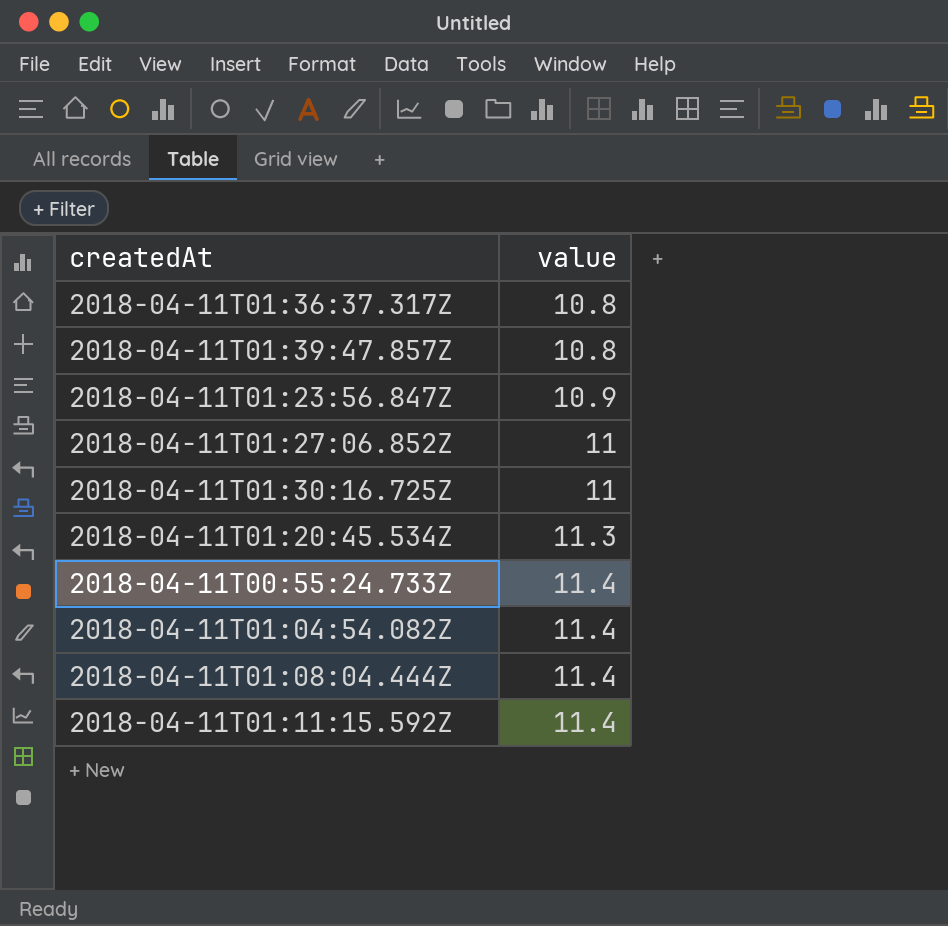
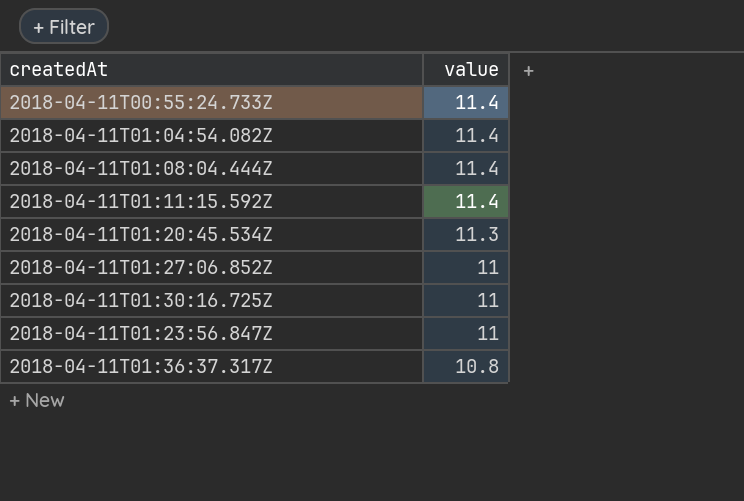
row order: value ascending -> value descending
row 2018-04-11T01:39:47.857Z: 10.8 -> none
2018-04-11T01:23:56.847Z | value: 10.9 -> 11

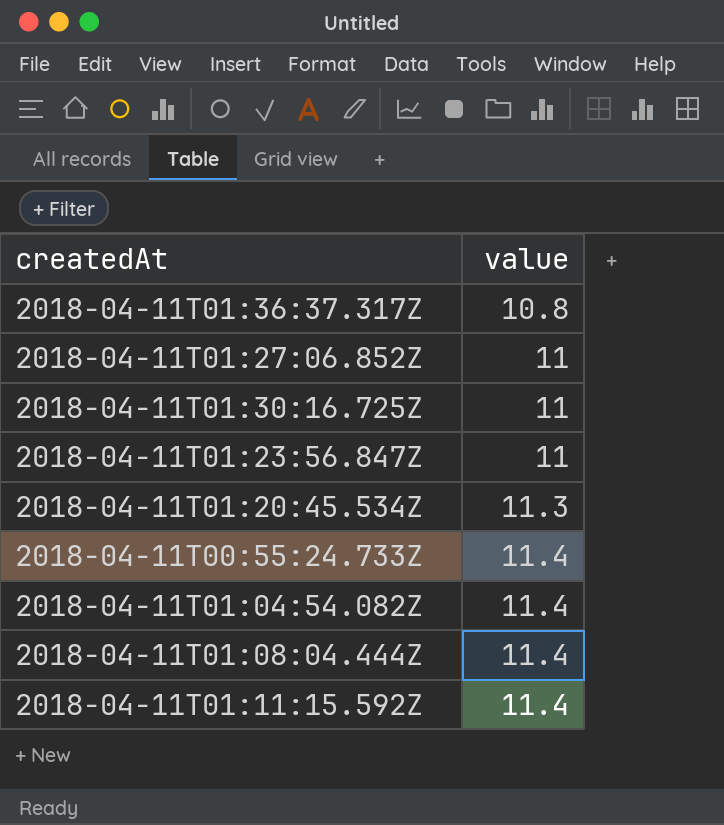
row order: value descending -> value ascending

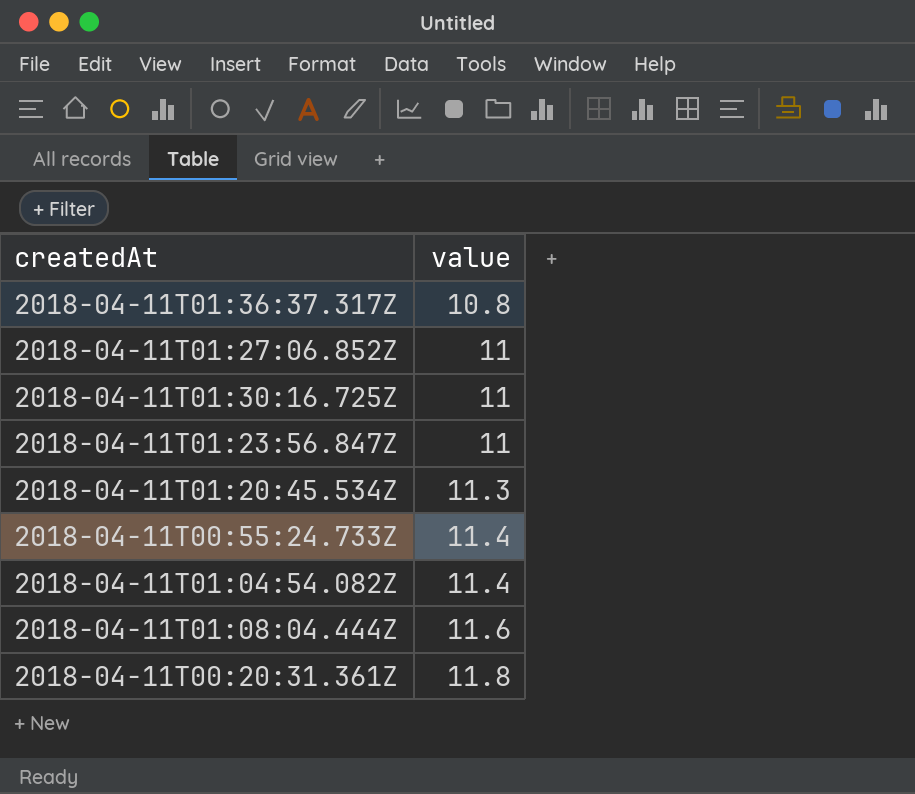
row 2018-04-11T01:11:15.592Z: 11.4 -> none
2018-04-11T01:08:04.444Z | value: 11.4 -> 11.6
row 2018-04-11T00:20:31.361Z: none -> 11.8

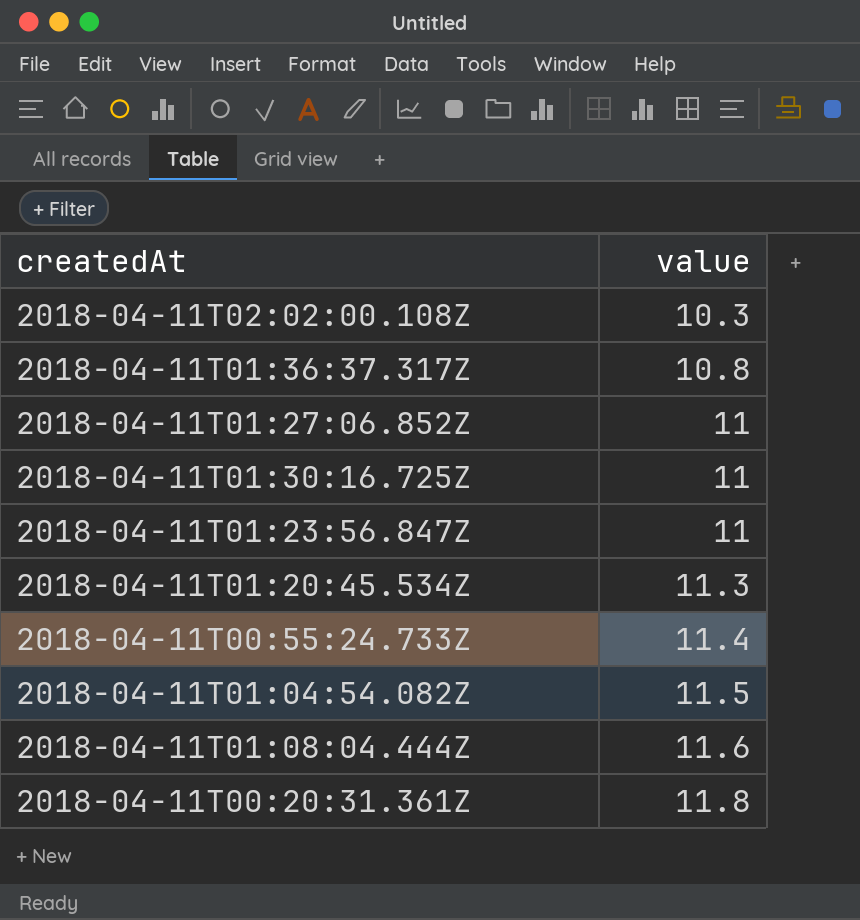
row 2018-04-11T02:02:00.108Z: none -> 10.3
2018-04-11T01:04:54.082Z | value: 11.4 -> 11.5

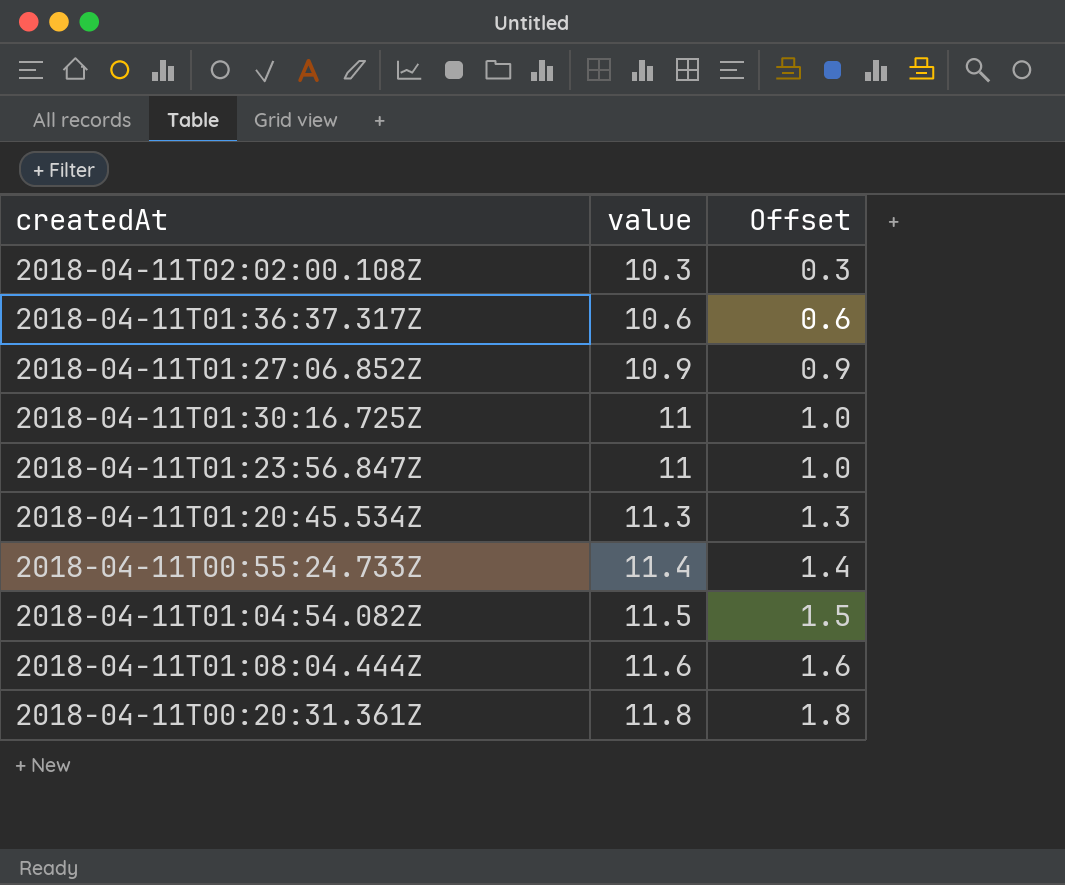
column Offset | formula: none -> [value] - 10
2018-04-11T01:36:37.317Z | value: 10.8 -> 10.6
2018-04-11T01:27:06.852Z | value: 11 -> 10.9

